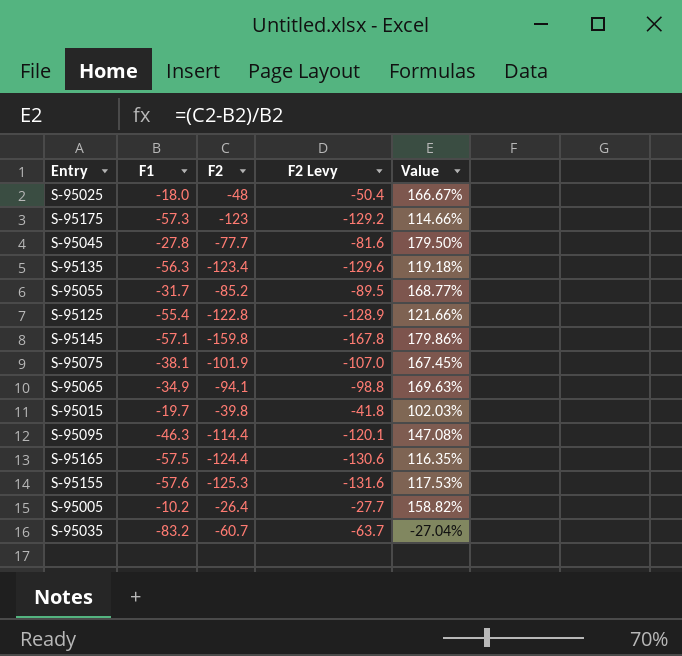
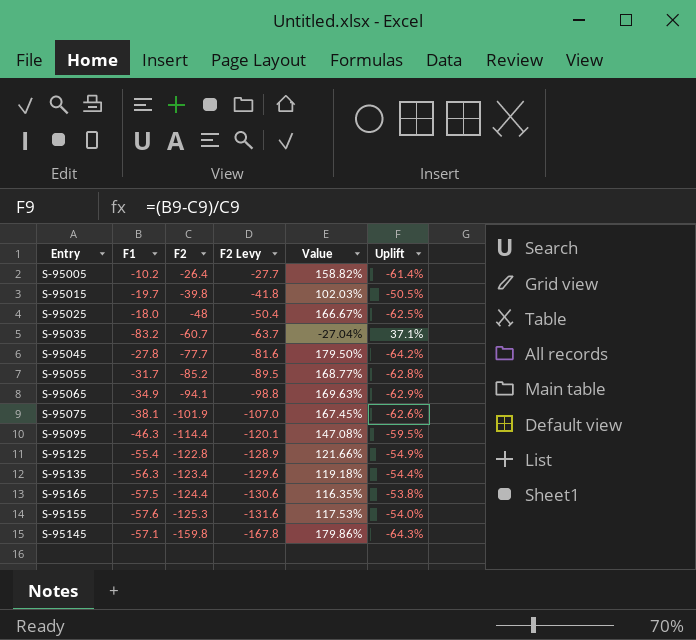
row order: none -> F2 descending
column Uplift | formula: none -> ([F1] - [F2]) / [F2]
row S-95175: -57.3 | -123 | -129.2 | 114.66% -> none

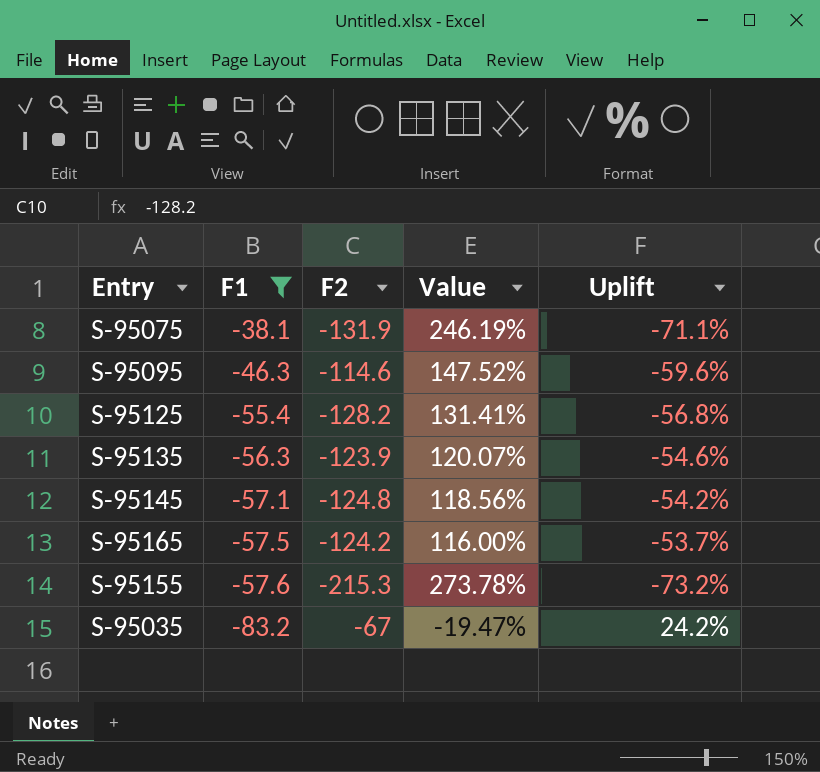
filter: none -> F1 <= -38.1
row order: F2 descending -> F1 descending
column F2 Levy | formula: [F2] * 1.05 -> none
S-95075 | F2: -101.9 -> -131.9
S-95075 | Value: 167.45% -> 246.19%
S-95075 | Uplift: -62.6% -> -71.1%
S-95095 | F2: -114.4 -> -114.6
S-95095 | Value: 147.08% -> 147.52%
S-95095 | Uplift: -59.5% -> -59.6%
S-95125 | F2: -122.8 -> -128.2
S-95125 | Value: 121.66% -> 131.41%
S-95125 | Uplift: -54.9% -> -56.8%
S-95135 | F2: -123.4 -> -123.9
S-95135 | Value: 119.18% -> 120.07%
S-95135 | Uplift: -54.4% -> -54.6%
S-95145 | F2: -159.8 -> -124.8
S-95145 | Value: 179.86% -> 118.56%
S-95145 | Uplift: -64.3% -> -54.2%
S-95165 | F2: -124.4 -> -124.2
S-95165 | Value: 116.35% -> 116.00%
S-95165 | Uplift: -53.8% -> -53.7%
S-95155 | F2: -125.3 -> -215.3
S-95155 | Value: 117.53% -> 273.78%
S-95155 | Uplift: -54.0% -> -73.2%
S-95035 | F2: -60.7 -> -67
S-95035 | Value: -27.04% -> -19.47%
S-95035 | Uplift: 37.1% -> 24.2%

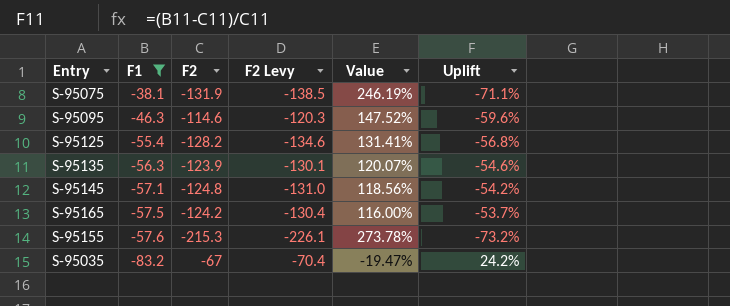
column F2 Levy | formula: none -> [F2] * 1.05

